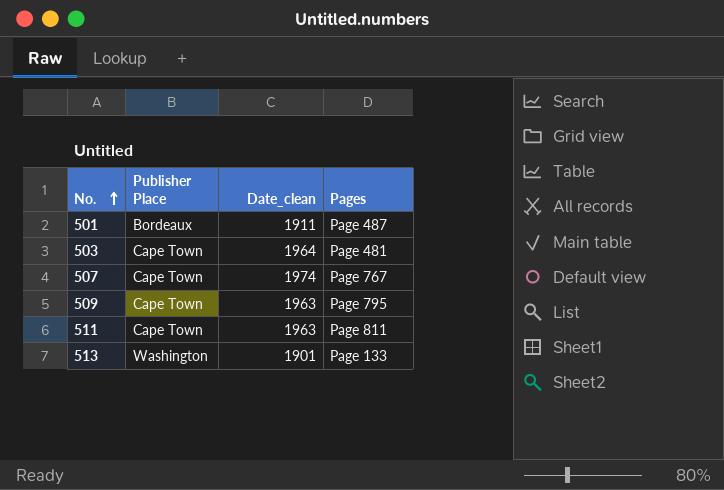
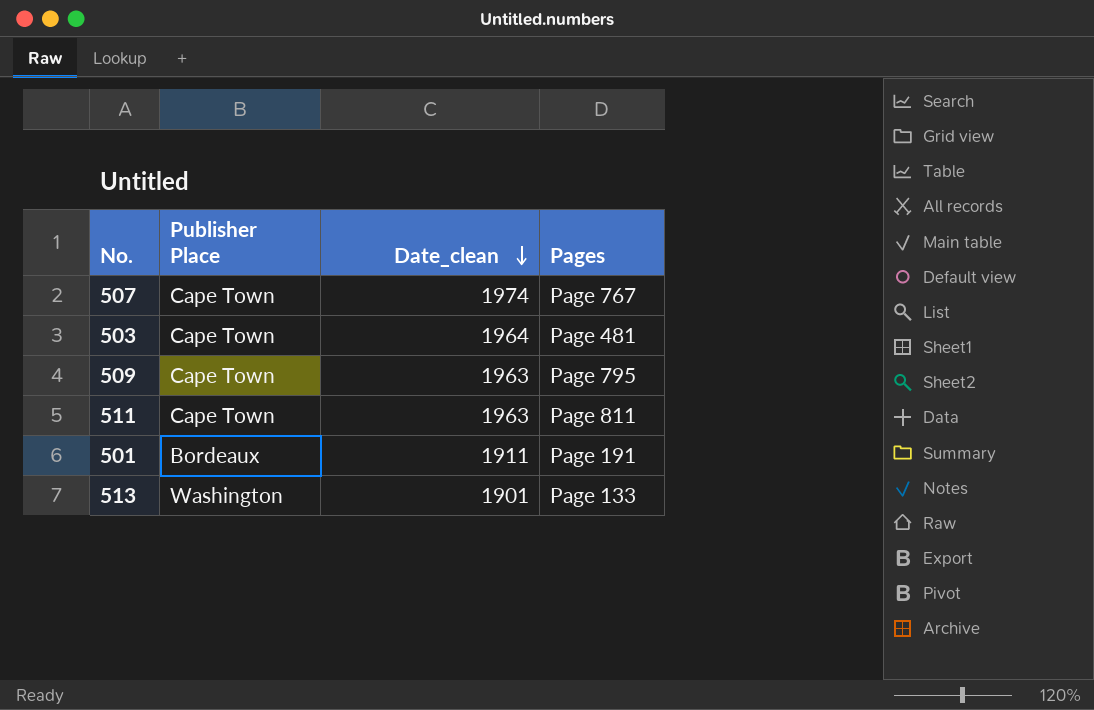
row order: No. ascending -> Date_clean descending
501 | Pages: Page 487 -> Page 191

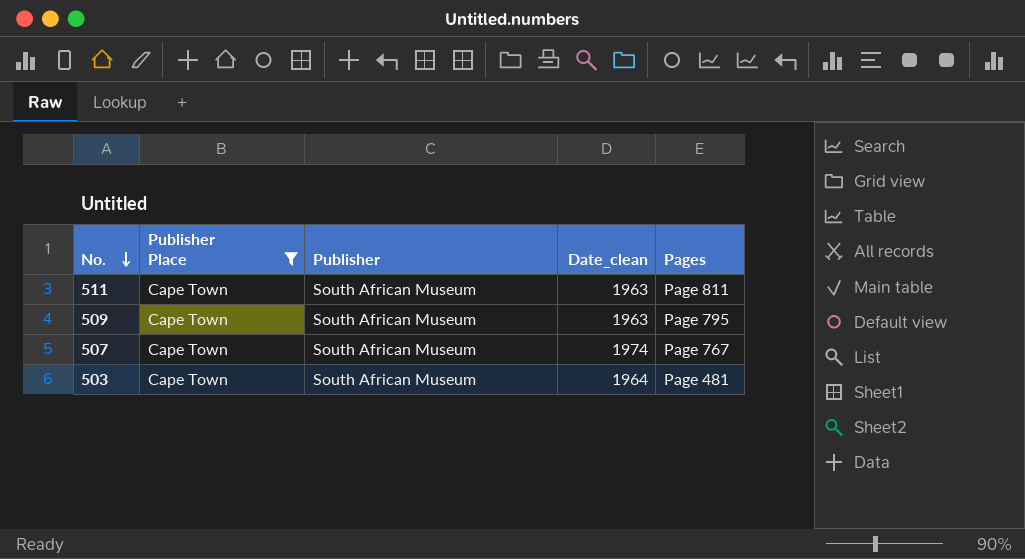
filter: none -> Publisher Place = Cape Town
row order: Date_clean descending -> No. descending
column Publisher | position: none -> 3

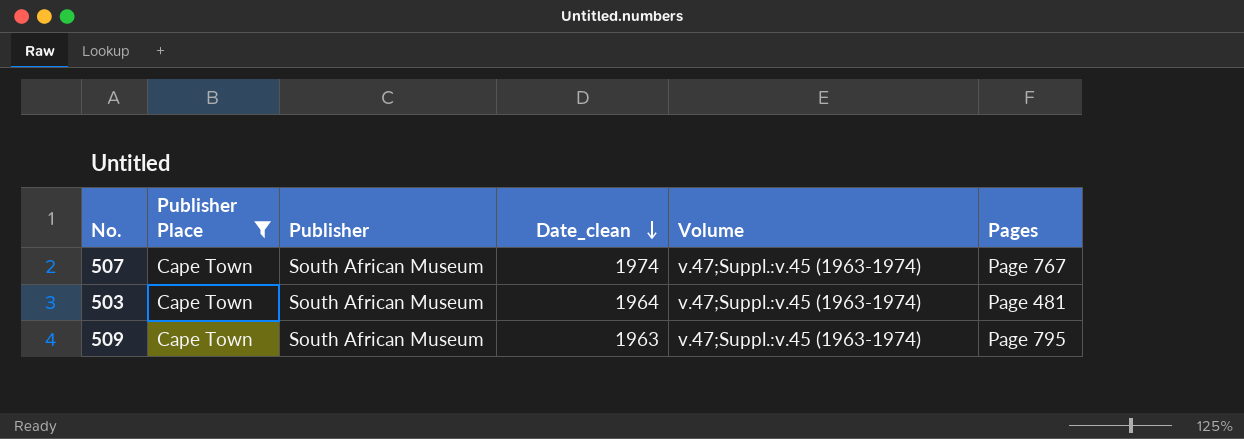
row order: No. descending -> Date_clean descending
column Volume | position: none -> 5
row 511: Cape Town | South African Museum | 1963 | Page 811 -> none

